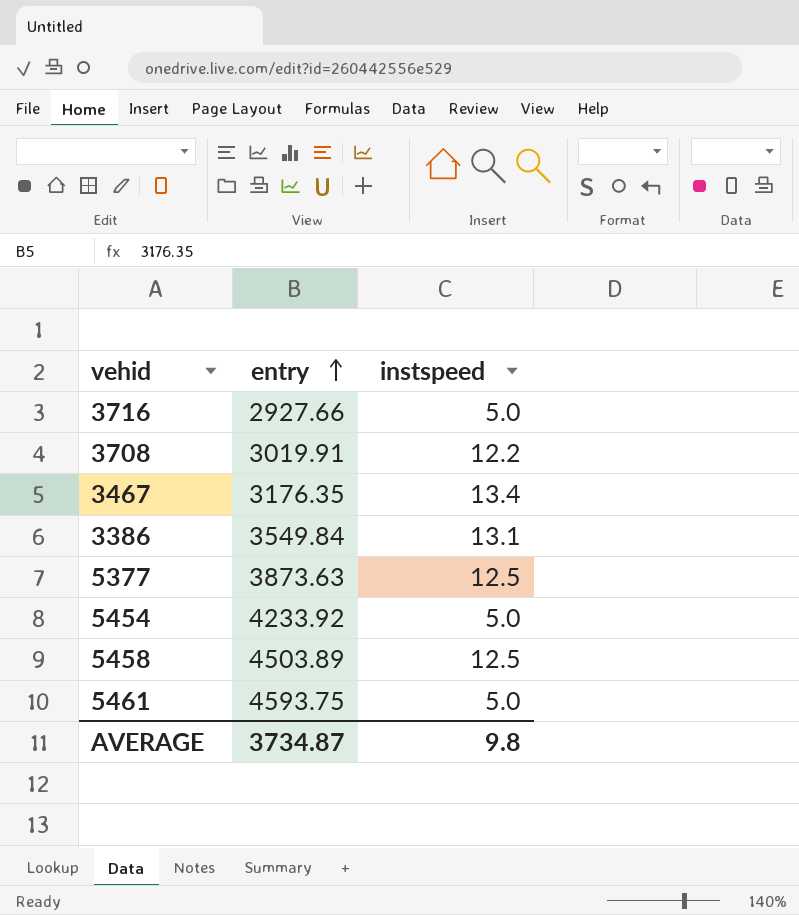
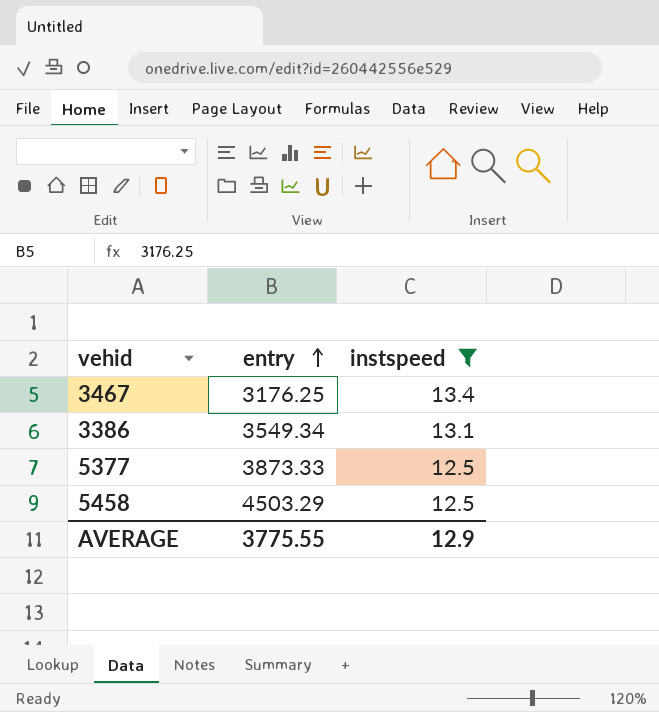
filter: none -> instspeed >= 12.5
3467 | entry: 3176.35 -> 3176.25
3386 | entry: 3549.84 -> 3549.34
5377 | entry: 3873.63 -> 3873.33
5458 | entry: 4503.89 -> 4503.29
AVERAGE | entry: 3734.87 -> 3775.55
AVERAGE | instspeed: 9.8 -> 12.9

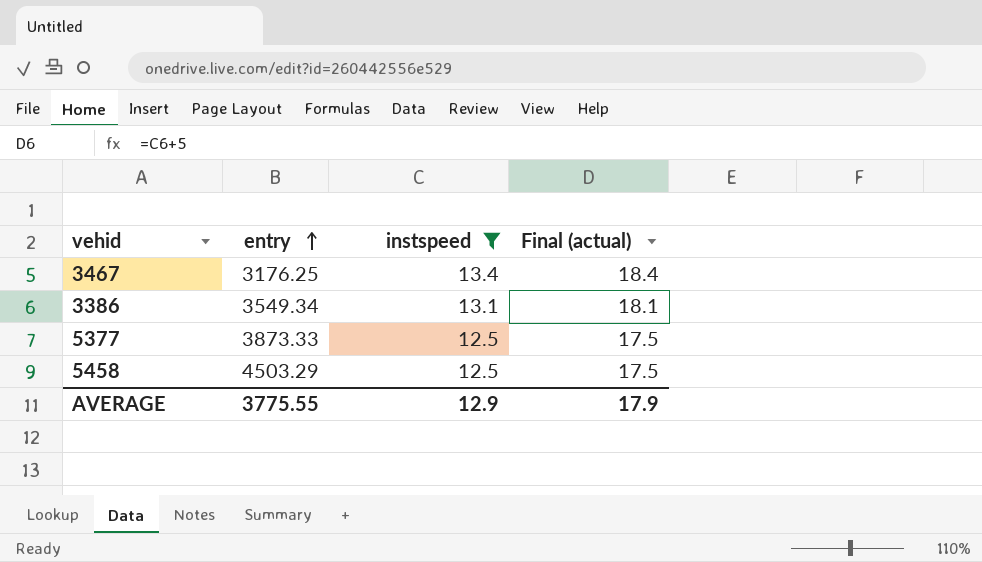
column Final (actual) | formula: none -> [instspeed] + 5

